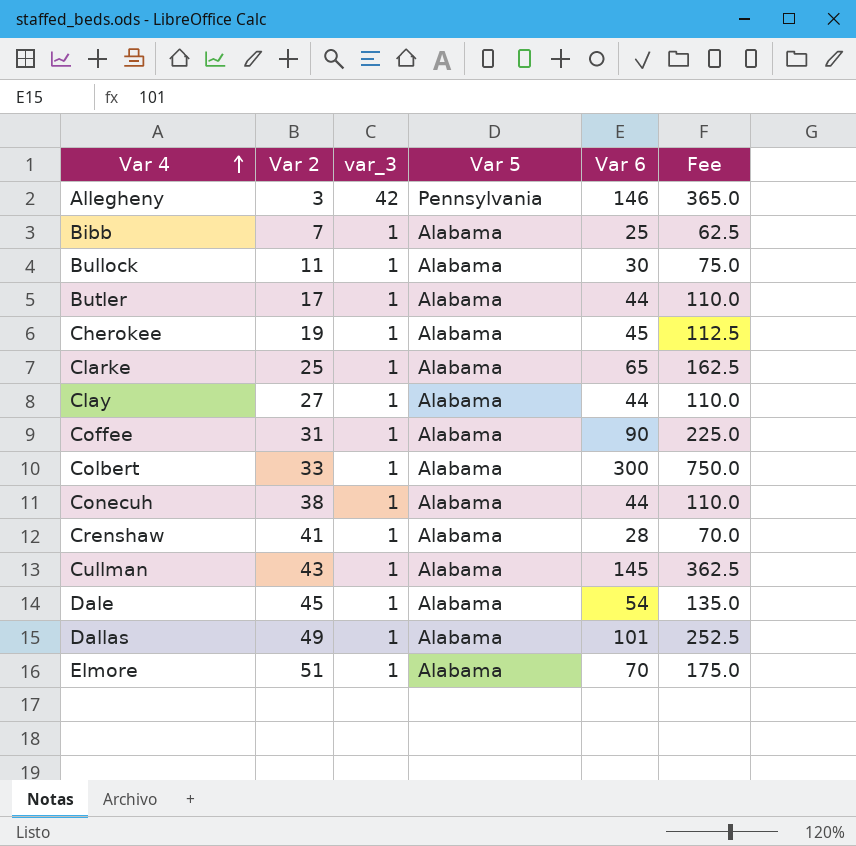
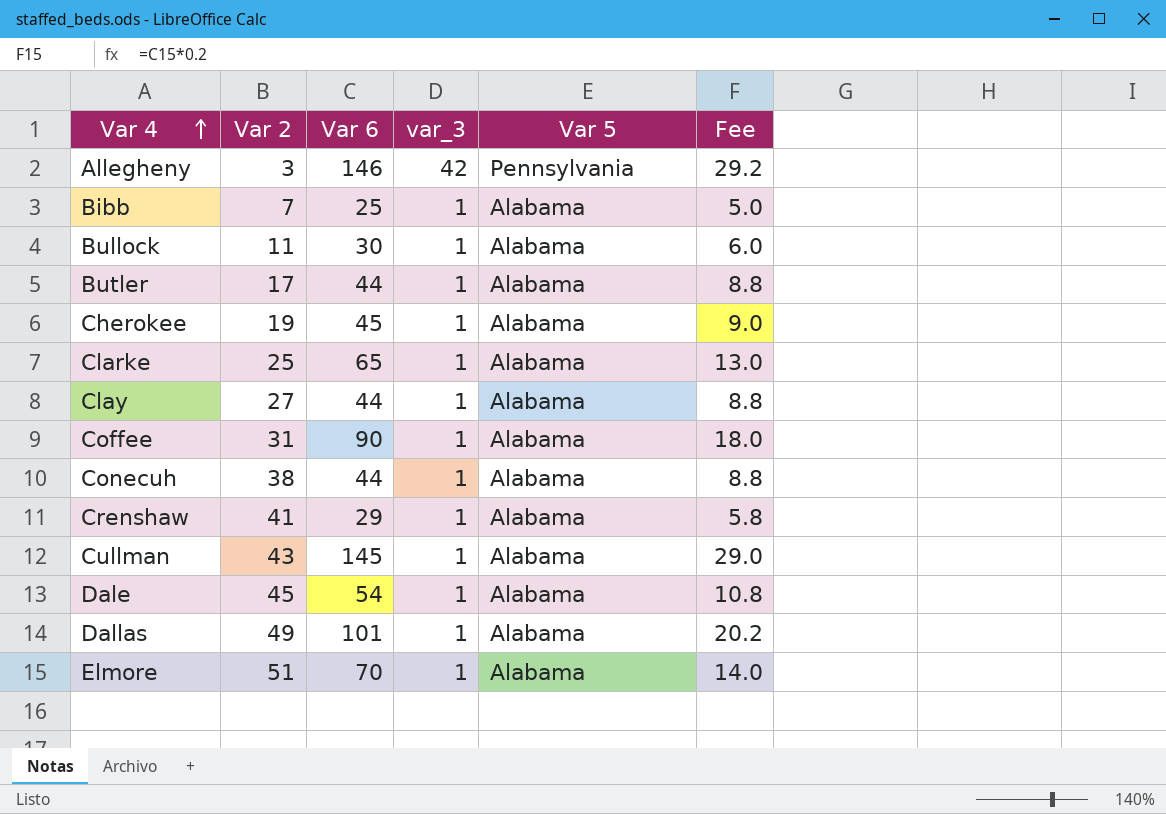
column Var 6 | position: 5 -> 3
column Fee | formula: [Var 6] * 2.5 -> [Var 6] * 0.2
row Colbert: 33 | 1 | Alabama | 300 | 750.0 -> none
Crenshaw | Var 6: 28 -> 29

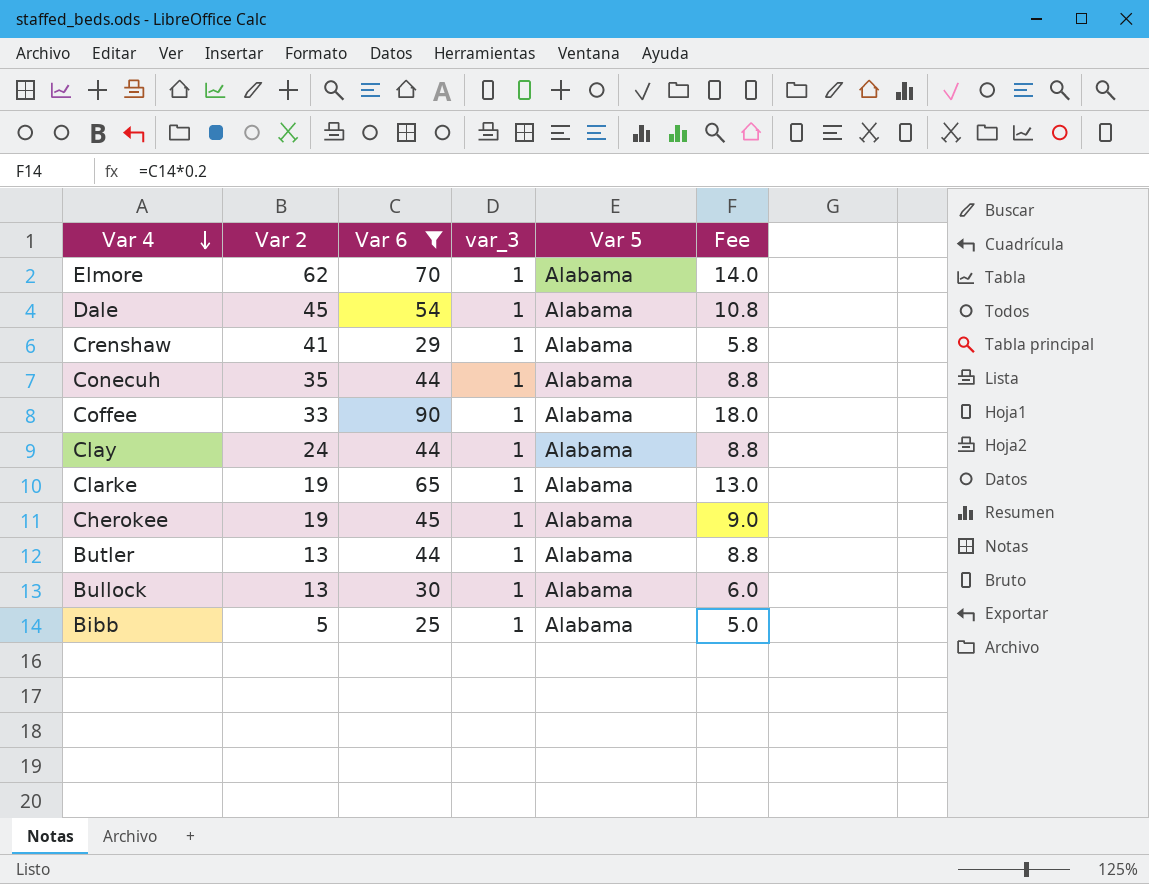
filter: none -> Var 6 <= 90
row order: Var 4 ascending -> Var 4 descending
Elmore | Var 2: 51 -> 62
Conecuh | Var 2: 38 -> 35
Coffee | Var 2: 31 -> 33
Clay | Var 2: 27 -> 24
Clarke | Var 2: 25 -> 19
Butler | Var 2: 17 -> 13
Bullock | Var 2: 11 -> 13
Bibb | Var 2: 7 -> 5

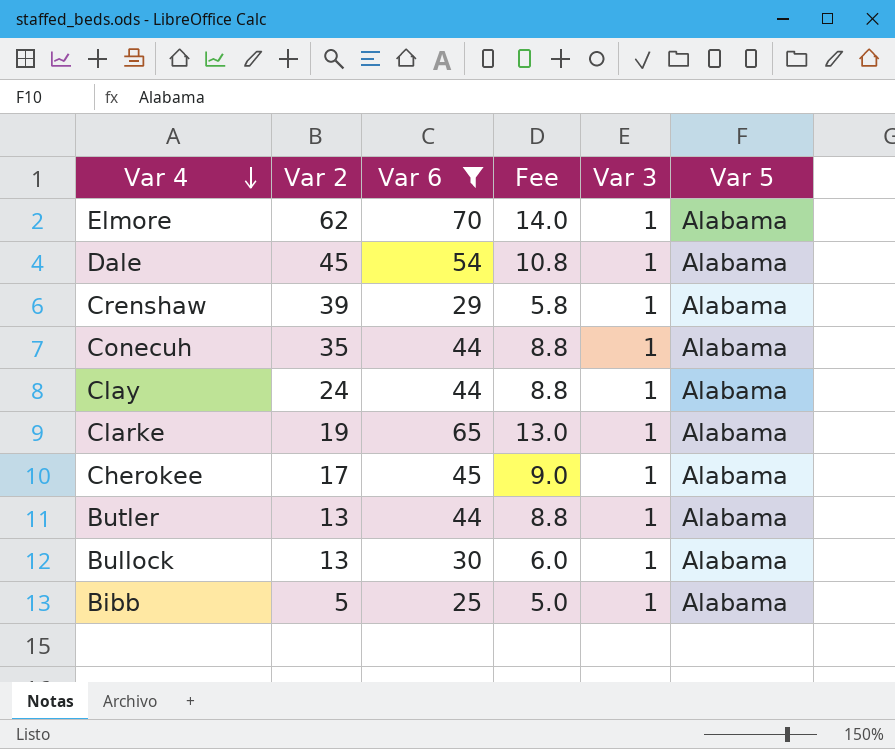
column Fee | position: 6 -> 4
column name: var_3 -> Var 3
row Coffee: 33 | 90 | 1 | Alabama | 18.0 -> none
Crenshaw | Var 2: 41 -> 39
Cherokee | Var 2: 19 -> 17

